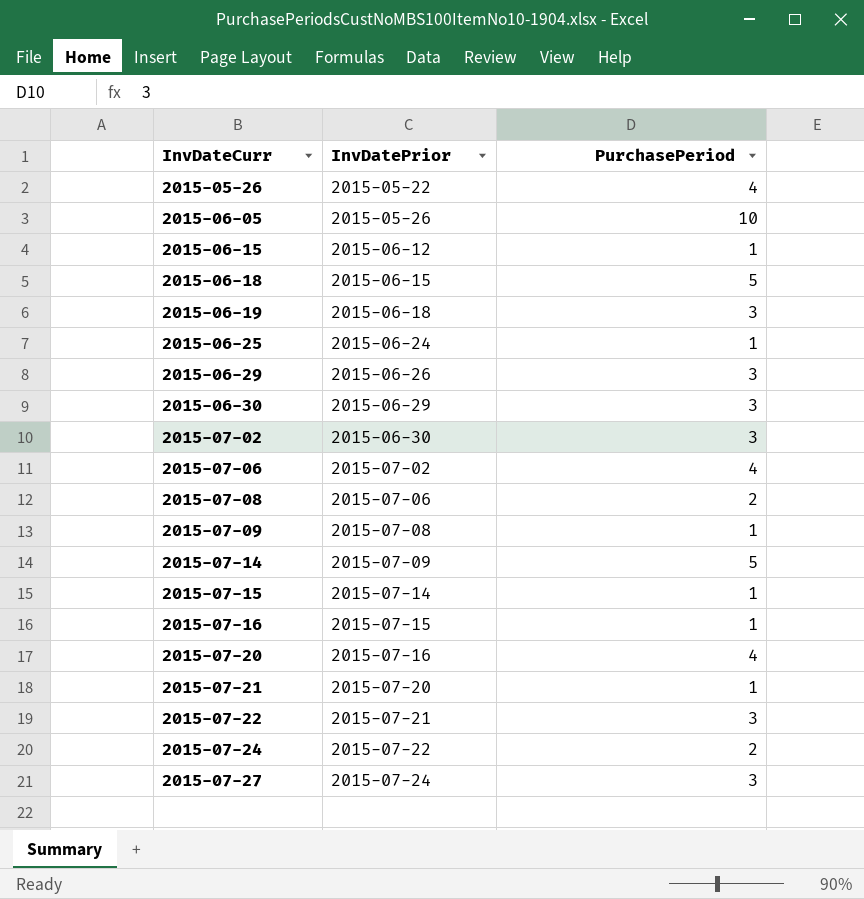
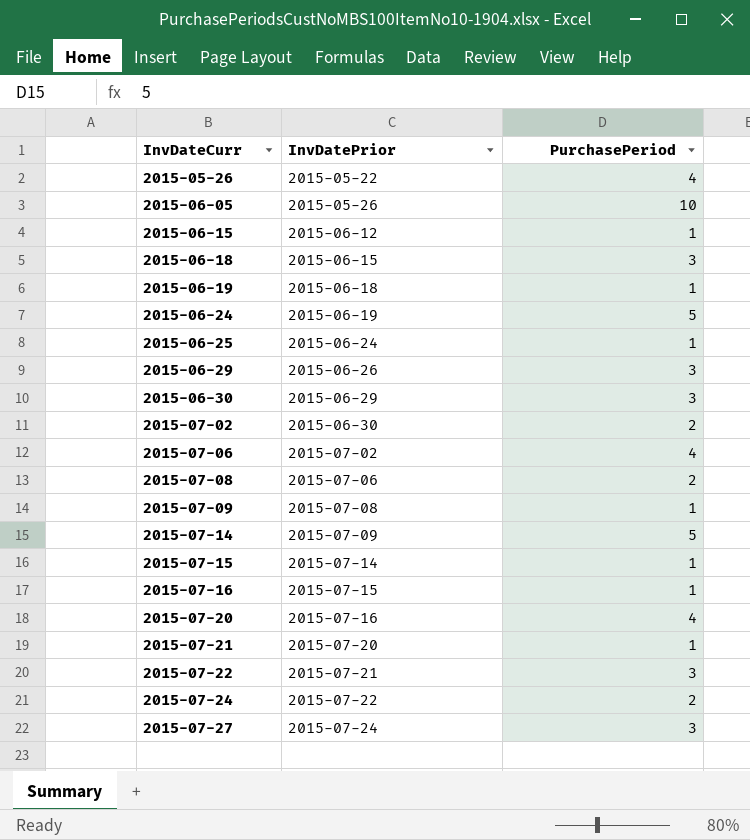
2015-06-18 | PurchasePeriod: 5 -> 3
2015-06-19 | PurchasePeriod: 3 -> 1
row 2015-06-24: none -> 2015-06-19 | 5
2015-07-02 | PurchasePeriod: 3 -> 2

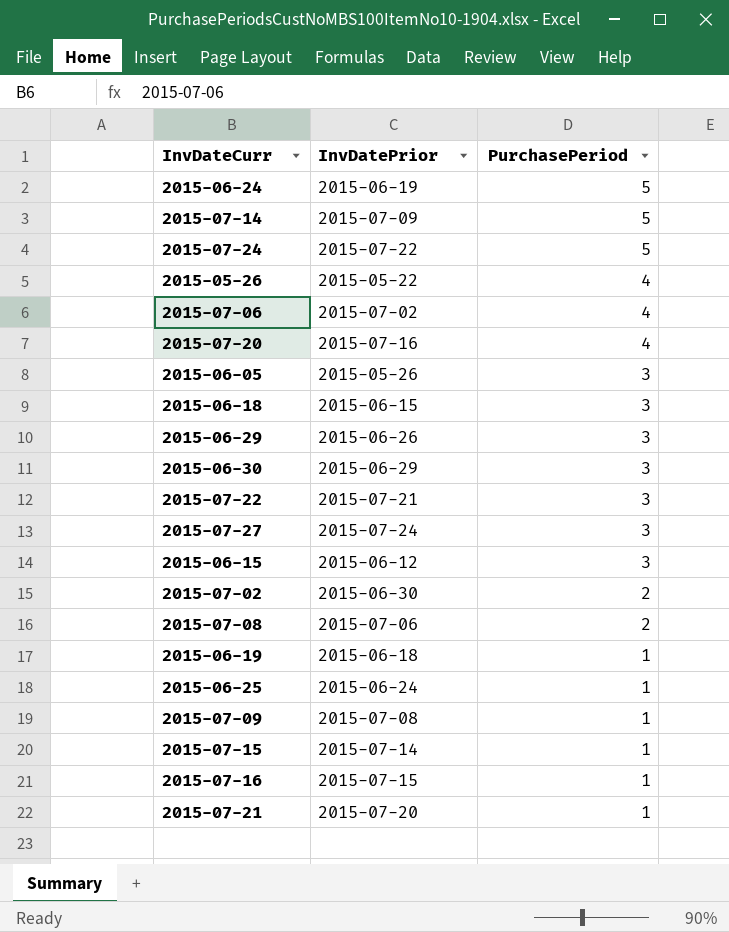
row order: InvDateCurr ascending -> PurchasePeriod descending
2015-07-24 | PurchasePeriod: 2 -> 5
2015-06-05 | PurchasePeriod: 10 -> 3
2015-06-15 | PurchasePeriod: 1 -> 3

